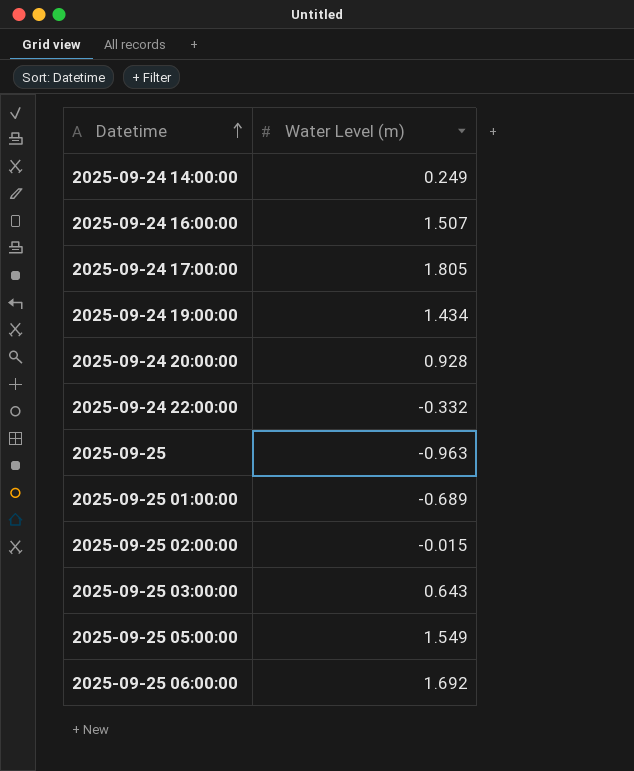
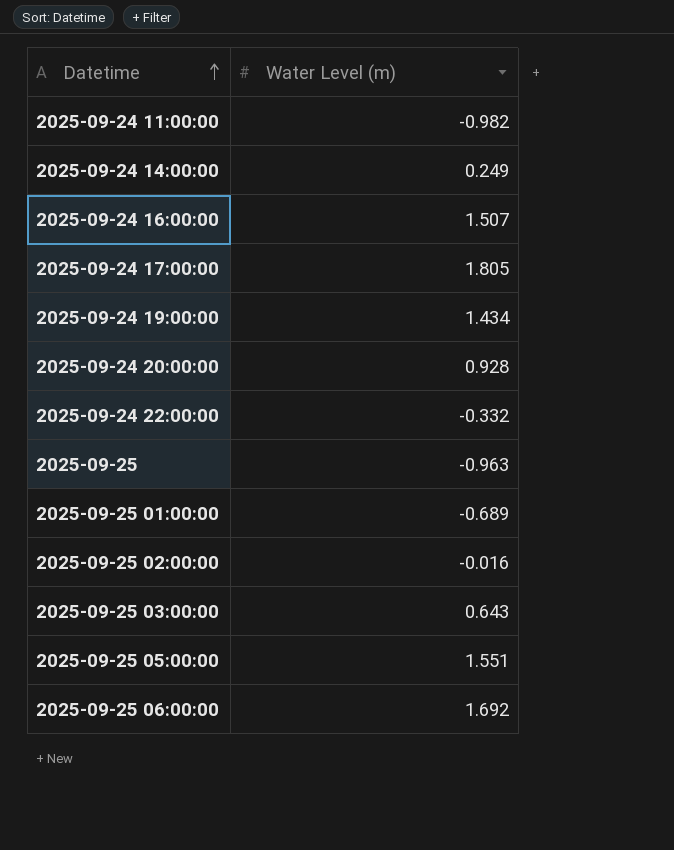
row 2025-09-24 11:00:00: none -> -0.982
2025-09-25 02:00:00 | Water Level (m): -0.015 -> -0.016
2025-09-25 05:00:00 | Water Level (m): 1.549 -> 1.551

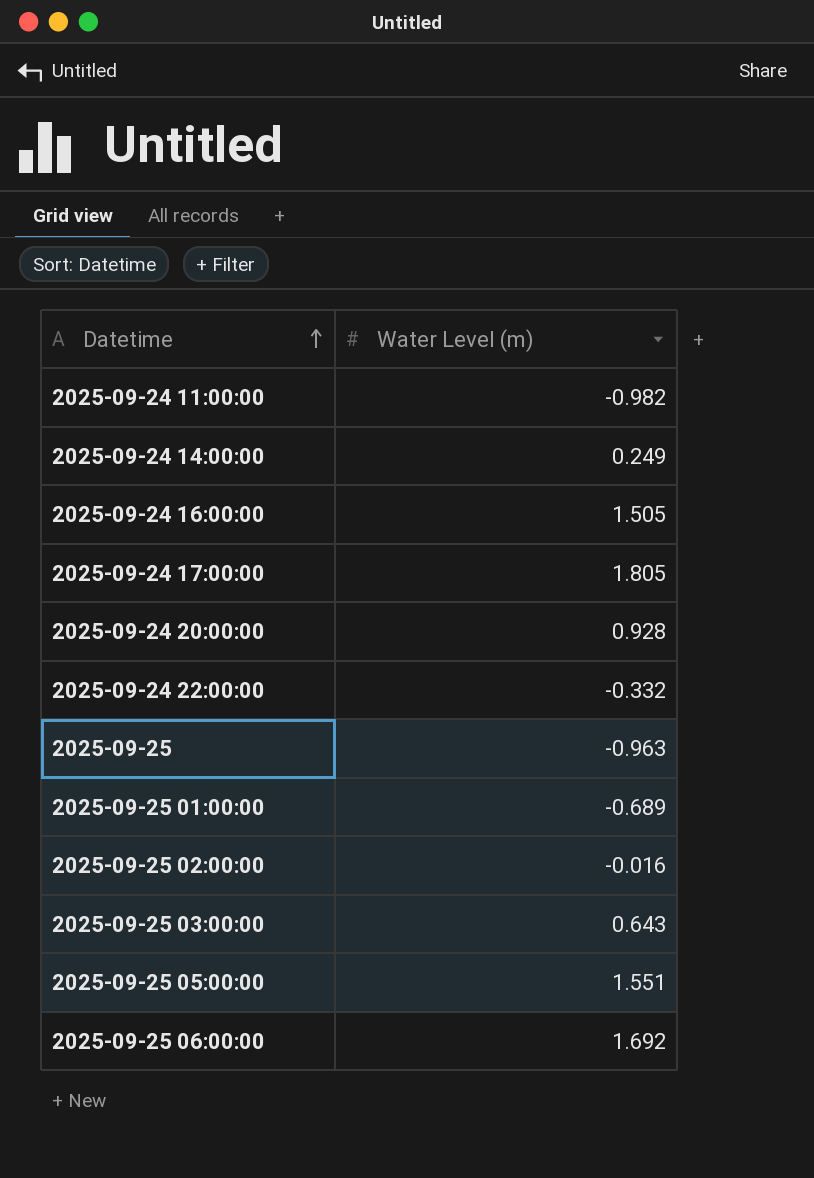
row 2025-09-24 19:00:00: 1.434 -> none
2025-09-24 16:00:00 | Water Level (m): 1.507 -> 1.505

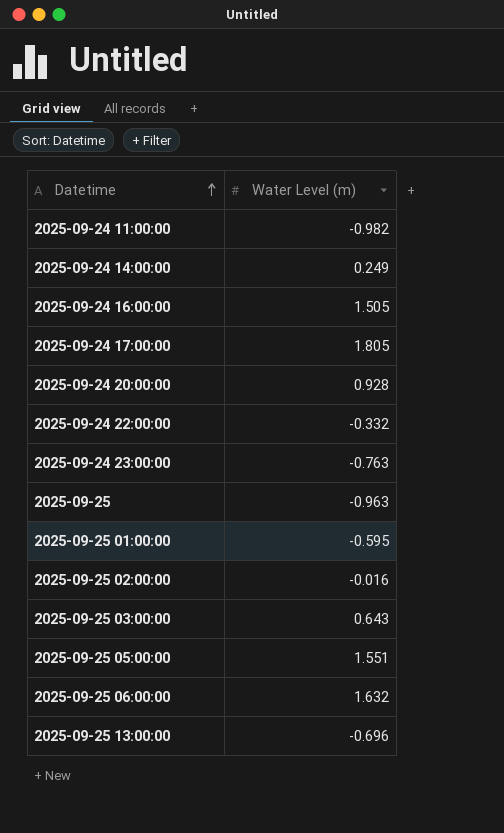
row 2025-09-24 23:00:00: none -> -0.763
2025-09-25 01:00:00 | Water Level (m): -0.689 -> -0.595
2025-09-25 06:00:00 | Water Level (m): 1.692 -> 1.632
row 2025-09-25 13:00:00: none -> -0.696

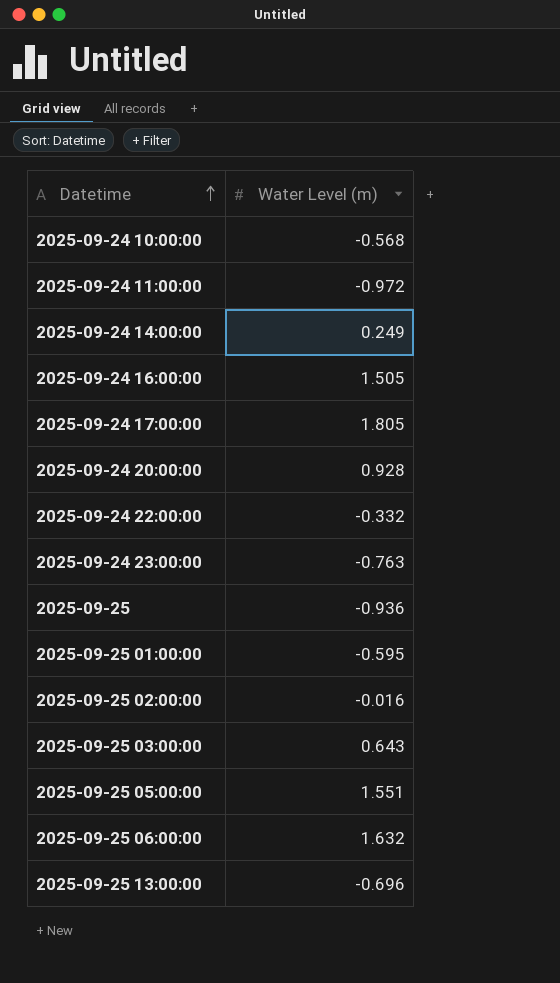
row 2025-09-24 10:00:00: none -> -0.568
2025-09-24 11:00:00 | Water Level (m): -0.982 -> -0.972
2025-09-25 | Water Level (m): -0.963 -> -0.936

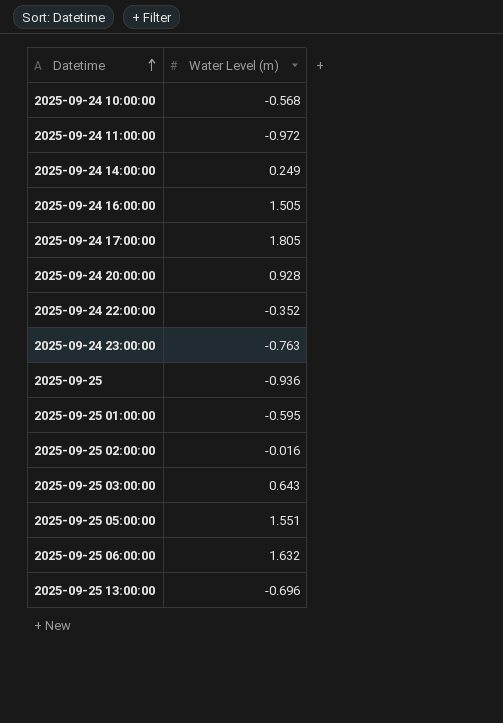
2025-09-24 22:00:00 | Water Level (m): -0.332 -> -0.352

